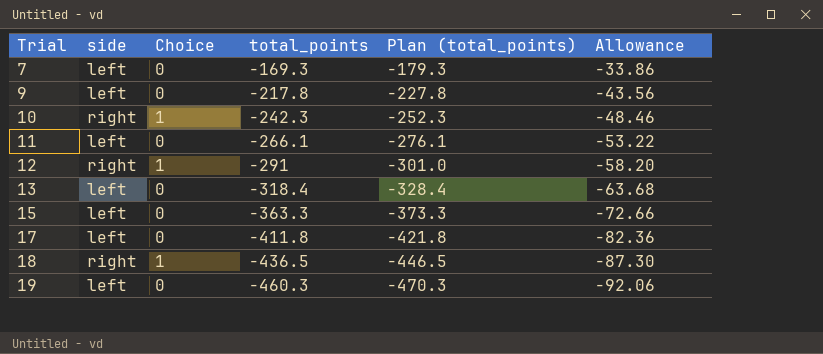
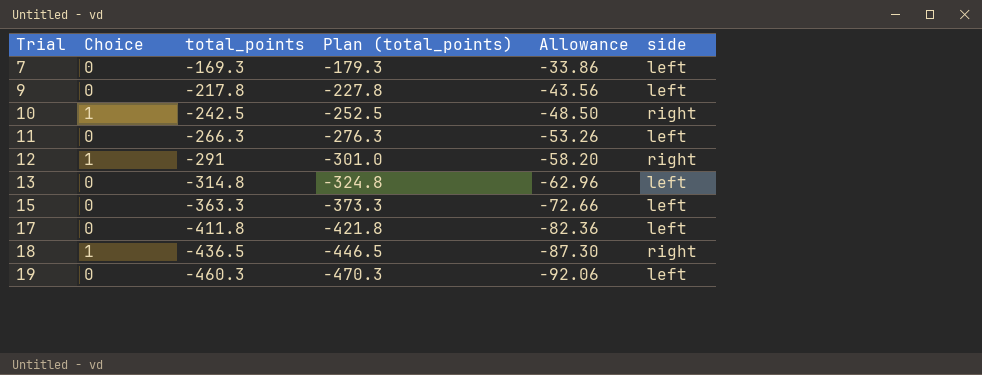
column side | position: 2 -> 6
10 | total_points: -242.3 -> -242.5
10 | Plan (total_points): -252.3 -> -252.5
10 | Allowance: -48.46 -> -48.50
11 | total_points: -266.1 -> -266.3
11 | Plan (total_points): -276.1 -> -276.3
11 | Allowance: -53.22 -> -53.26
13 | total_points: -318.4 -> -314.8
13 | Plan (total_points): -328.4 -> -324.8
13 | Allowance: -63.68 -> -62.96

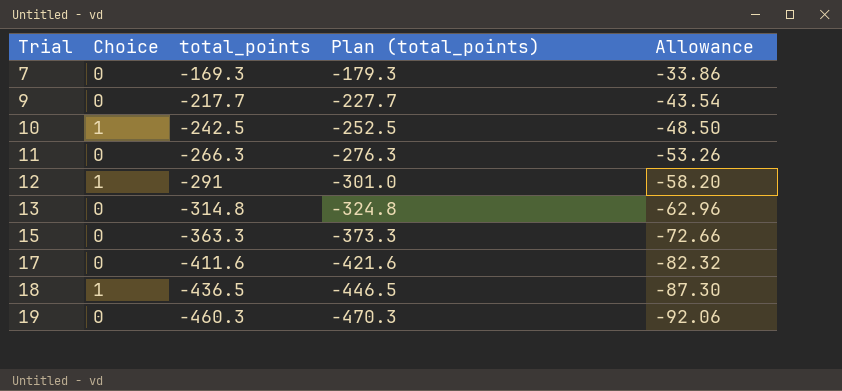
column side | position: 6 -> none
9 | total_points: -217.8 -> -217.7
9 | Plan (total_points): -227.8 -> -227.7
9 | Allowance: -43.56 -> -43.54
17 | total_points: -411.8 -> -411.6
17 | Plan (total_points): -421.8 -> -421.6
17 | Allowance: -82.36 -> -82.32

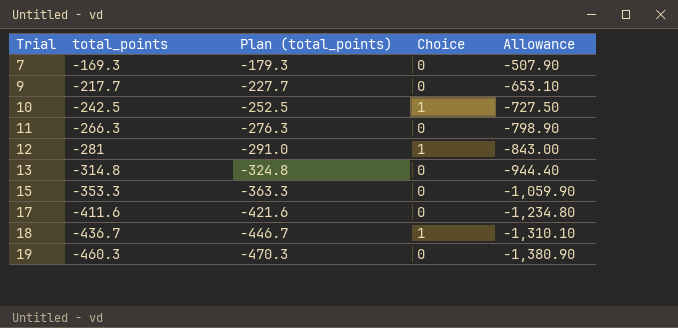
column Choice | position: 2 -> 4
column Allowance | formula: [total_points] * 0.2 -> [total_points] * 3
12 | total_points: -291 -> -281
12 | Plan (total_points): -301.0 -> -291.0
15 | total_points: -363.3 -> -353.3
15 | Plan (total_points): -373.3 -> -363.3
18 | total_points: -436.5 -> -436.7
18 | Plan (total_points): -446.5 -> -446.7

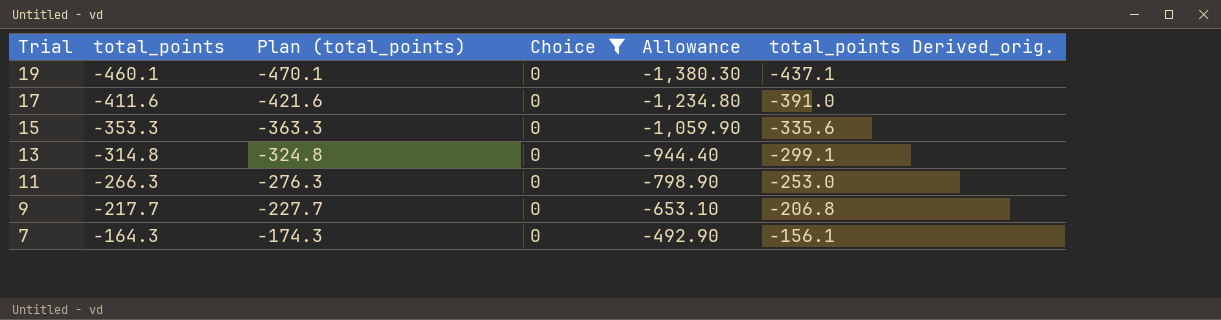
filter: none -> Choice = 0
row order: Trial ascending -> Trial descending
column total_points Derived_orig. | formula: none -> [total_points] * 0.95
19 | total_points: -460.3 -> -460.1
19 | Plan (total_points): -470.3 -> -470.1
19 | Allowance: -1,380.90 -> -1,380.30
7 | total_points: -169.3 -> -164.3
7 | Plan (total_points): -179.3 -> -174.3
7 | Allowance: -507.90 -> -492.90

